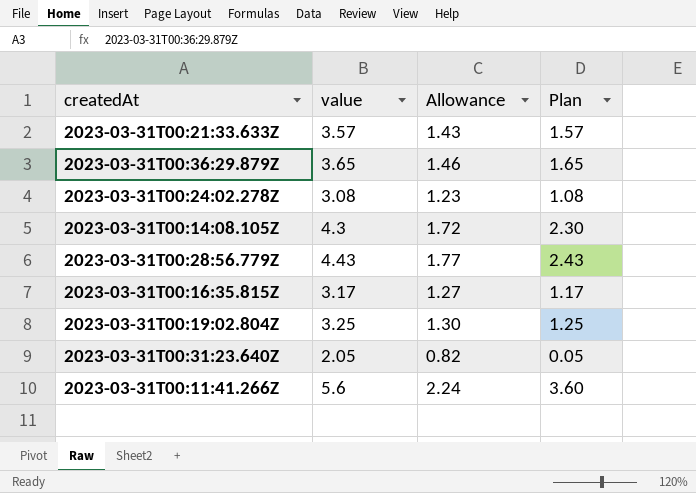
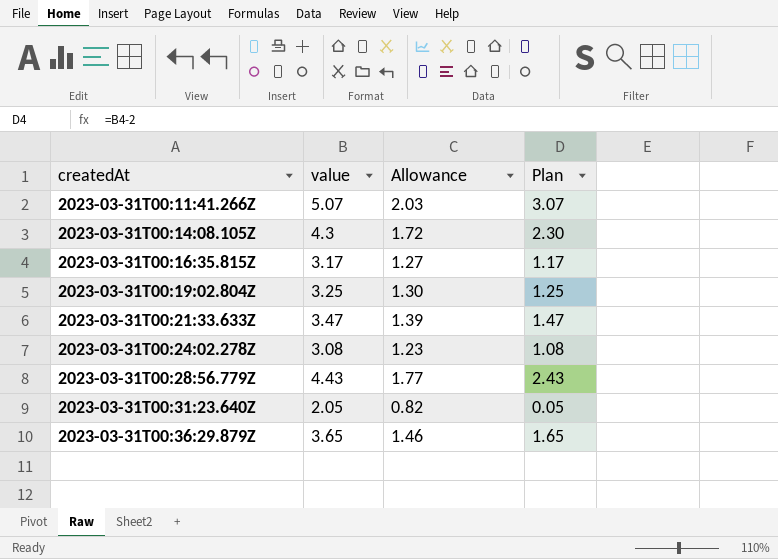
row order: none -> createdAt ascending
2023-03-31T00:11:41.266Z | value: 5.6 -> 5.07
2023-03-31T00:11:41.266Z | Allowance: 2.24 -> 2.03
2023-03-31T00:11:41.266Z | Plan: 3.60 -> 3.07
2023-03-31T00:21:33.633Z | value: 3.57 -> 3.47
2023-03-31T00:21:33.633Z | Allowance: 1.43 -> 1.39
2023-03-31T00:21:33.633Z | Plan: 1.57 -> 1.47

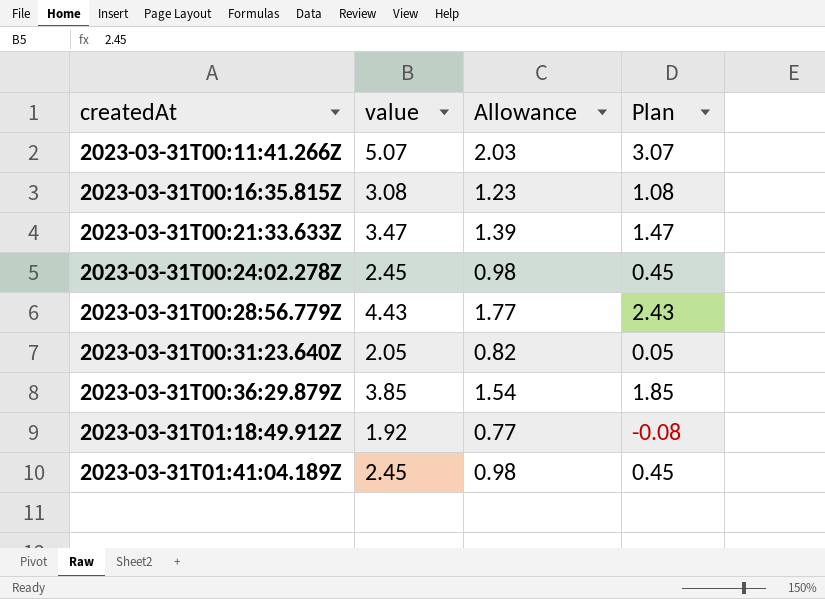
row 2023-03-31T00:14:08.105Z: 4.3 | 1.72 | 2.30 -> none
row 2023-03-31T00:19:02.804Z: 3.25 | 1.30 | 1.25 -> none
2023-03-31T00:16:35.815Z | value: 3.17 -> 3.08
2023-03-31T00:16:35.815Z | Allowance: 1.27 -> 1.23
2023-03-31T00:16:35.815Z | Plan: 1.17 -> 1.08
2023-03-31T00:24:02.278Z | value: 3.08 -> 2.45
2023-03-31T00:24:02.278Z | Allowance: 1.23 -> 0.98
2023-03-31T00:24:02.278Z | Plan: 1.08 -> 0.45
2023-03-31T00:36:29.879Z | value: 3.65 -> 3.85
2023-03-31T00:36:29.879Z | Allowance: 1.46 -> 1.54
2023-03-31T00:36:29.879Z | Plan: 1.65 -> 1.85
row 2023-03-31T01:18:49.912Z: none -> 1.92 | 0.77 | -0.08
row 2023-03-31T01:41:04.189Z: none -> 2.45 | 0.98 | 0.45

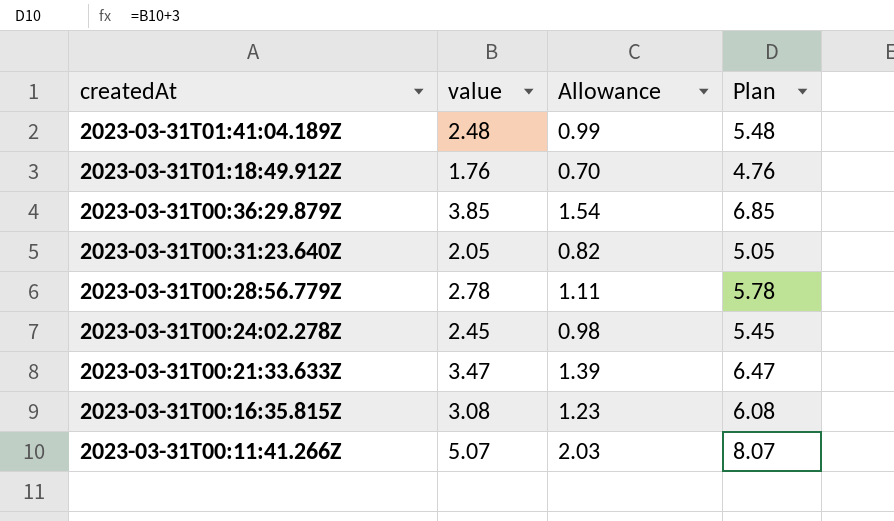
row order: createdAt ascending -> createdAt descending
column Plan | formula: [value] - 2 -> [value] + 3
2023-03-31T01:41:04.189Z | value: 2.45 -> 2.48
2023-03-31T01:41:04.189Z | Allowance: 0.98 -> 0.99
2023-03-31T01:18:49.912Z | value: 1.92 -> 1.76
2023-03-31T01:18:49.912Z | Allowance: 0.77 -> 0.70
2023-03-31T00:28:56.779Z | value: 4.43 -> 2.78
2023-03-31T00:28:56.779Z | Allowance: 1.77 -> 1.11

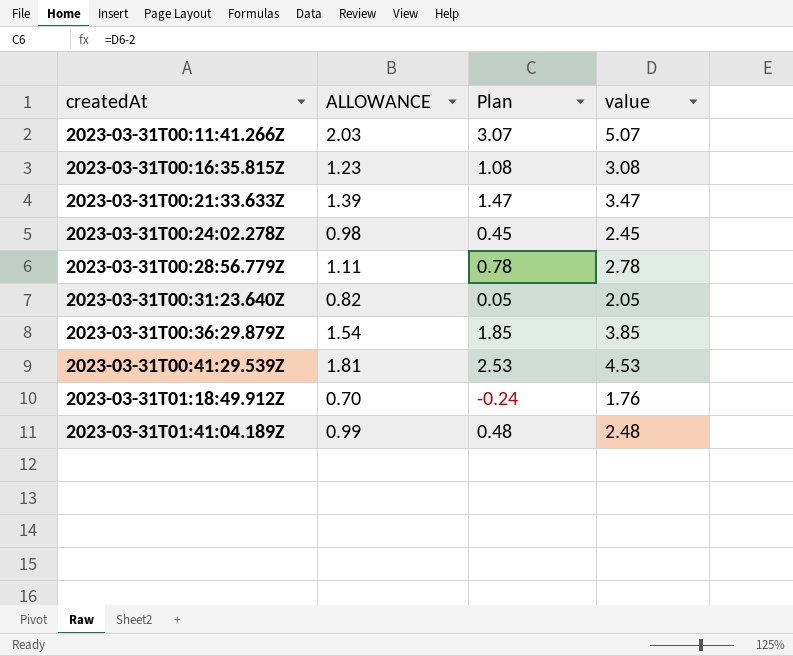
row order: createdAt descending -> createdAt ascending
column name: Allowance -> ALLOWANCE
column Plan | formula: [value] + 3 -> [value] - 2
column value | position: 2 -> 4
row 2023-03-31T00:41:29.539Z: none -> 1.81 | 2.53 | 4.53

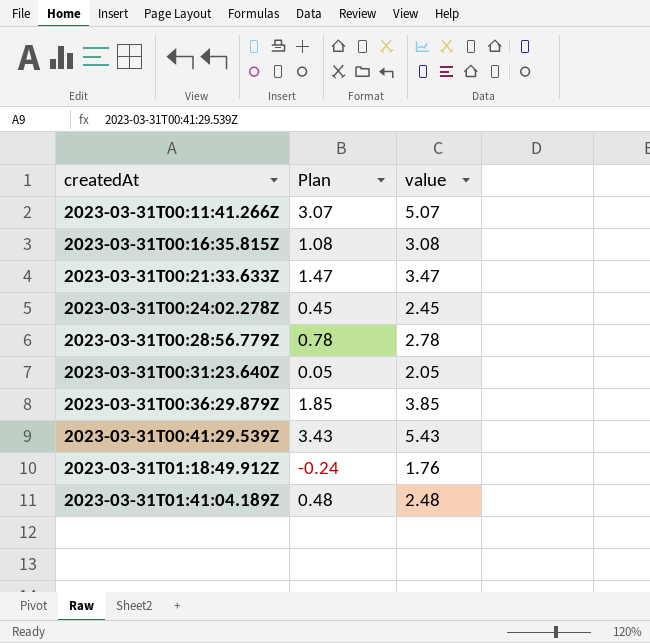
column ALLOWANCE | formula: [value] * 0.4 -> none
2023-03-31T00:41:29.539Z | Plan: 2.53 -> 3.43
2023-03-31T00:41:29.539Z | value: 4.53 -> 5.43

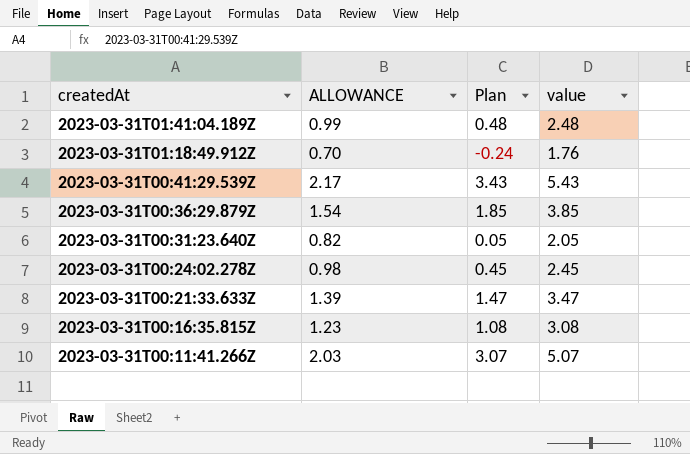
row order: createdAt ascending -> createdAt descending
column ALLOWANCE | formula: none -> [value] * 0.4
row 2023-03-31T00:28:56.779Z: 0.78 | 2.78 -> none

